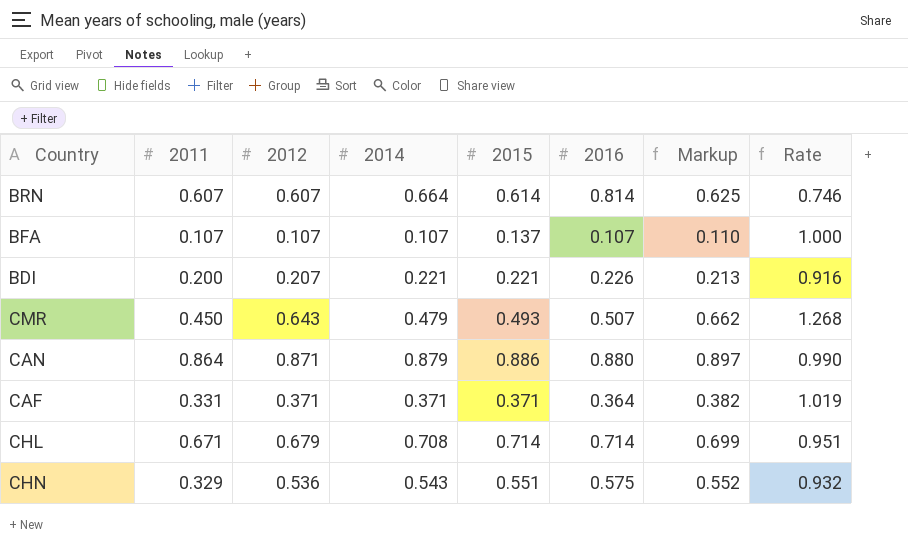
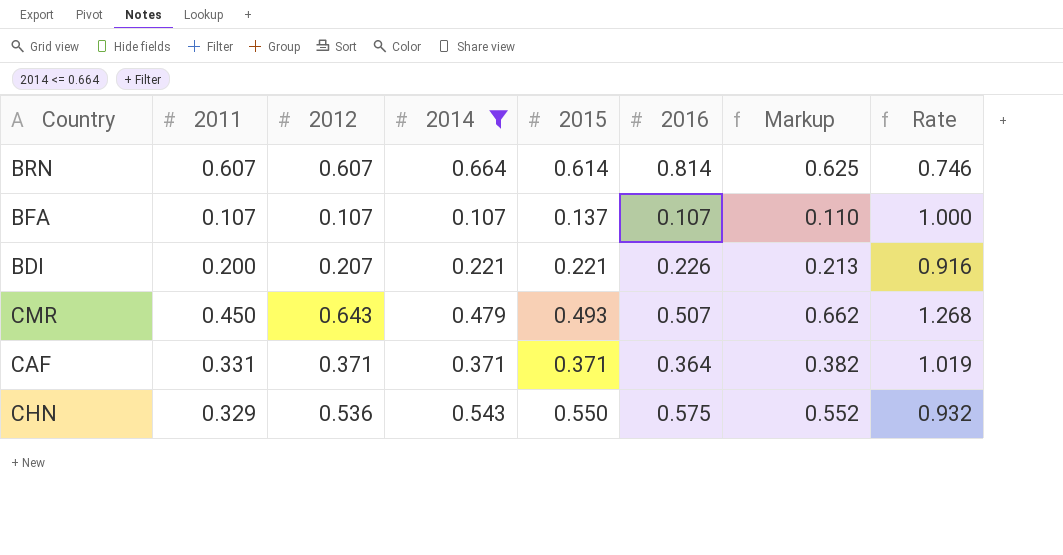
filter: none -> 2014 <= 0.664
CHN | 2015: 0.551 -> 0.550

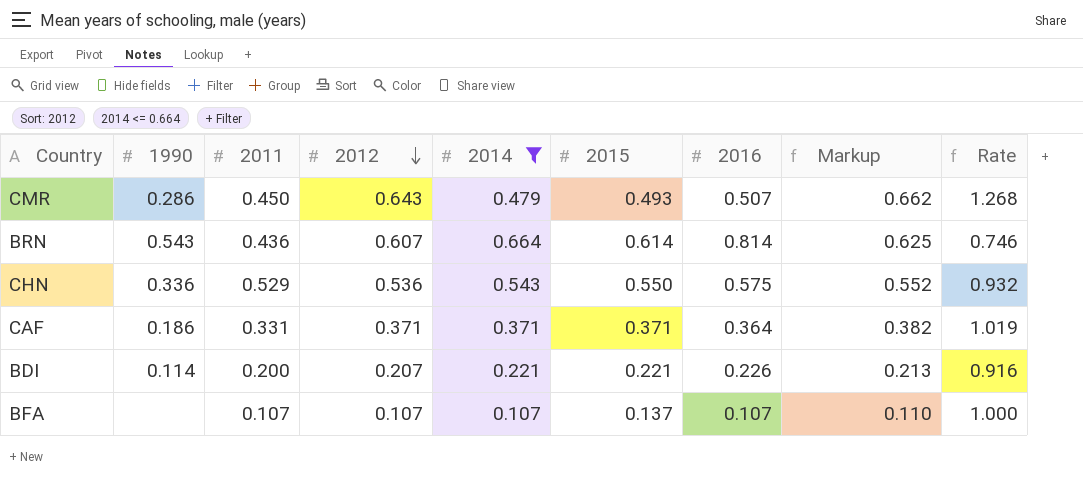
row order: none -> 2012 descending
column 1990 | position: none -> 2
BRN | 2011: 0.607 -> 0.436
CHN | 2011: 0.329 -> 0.529

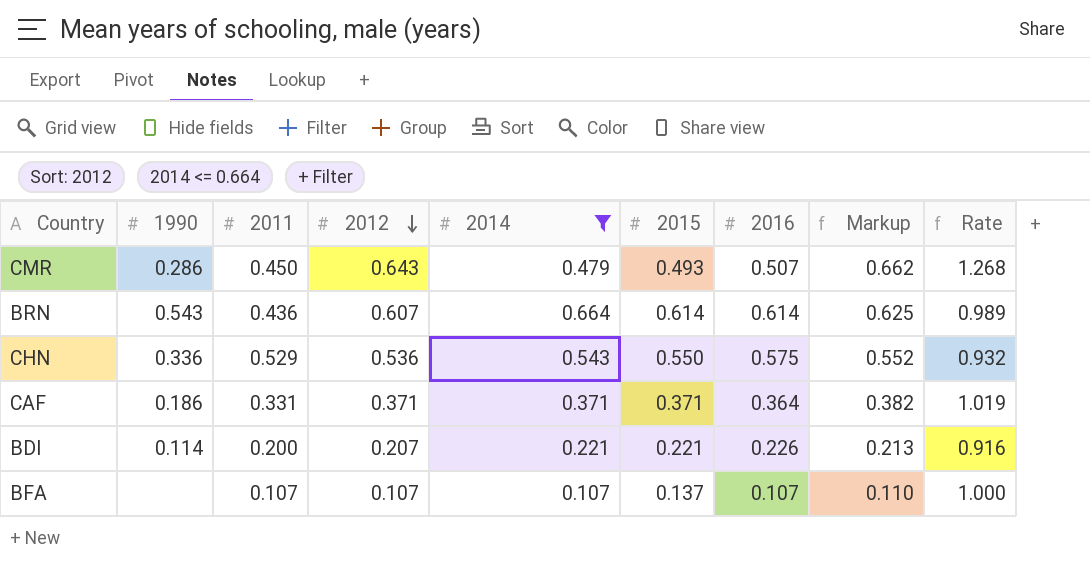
BRN | 2016: 0.814 -> 0.614
BRN | Rate: 0.746 -> 0.989

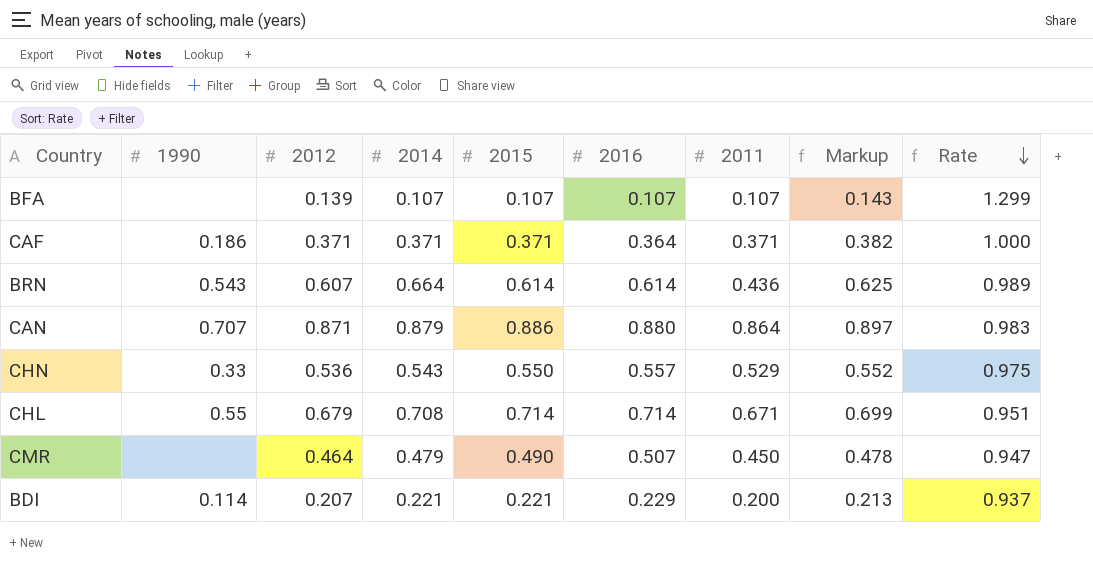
filter: 2014 <= 0.664 -> none
row order: 2012 descending -> Rate descending
column 2011 | position: 3 -> 7
column Rate | formula: [2012] / [2016] -> [2012] / [2015]
BFA | 2012: 0.107 -> 0.139
BFA | 2015: 0.137 -> 0.107
BFA | Markup: 0.110 -> 0.143
CAF | 2011: 0.331 -> 0.371
CHN | 1990: 0.336 -> 0.33
CHN | 2016: 0.575 -> 0.557
CMR | 1990: 0.286 -> none
CMR | 2012: 0.643 -> 0.464
CMR | 2015: 0.493 -> 0.490
CMR | Markup: 0.662 -> 0.478
BDI | 2016: 0.226 -> 0.229

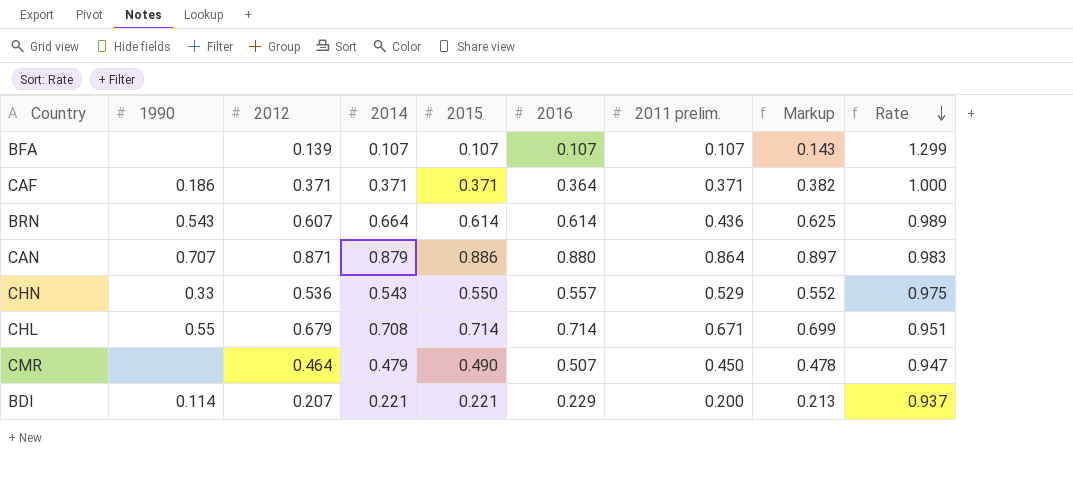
column name: 2011 -> 2011 prelim.

